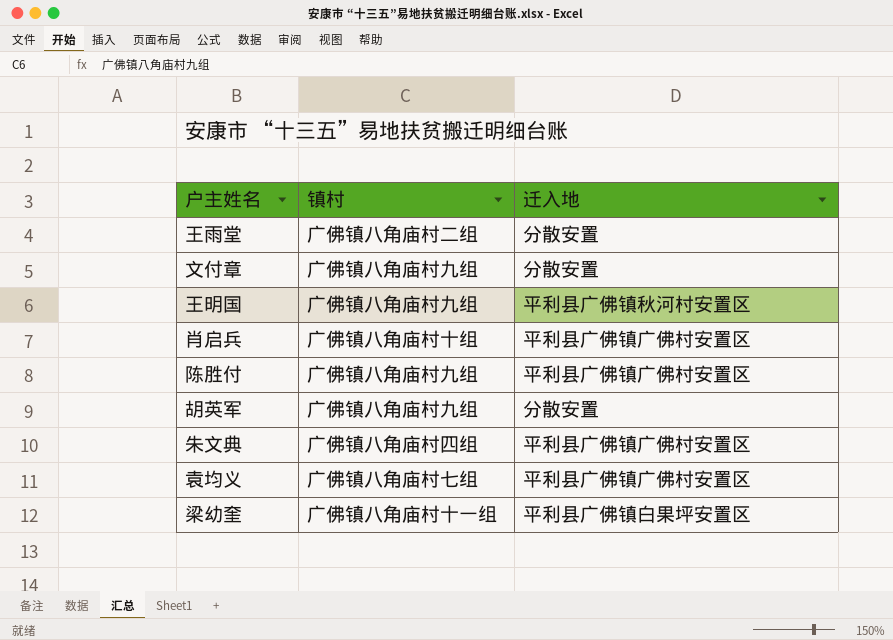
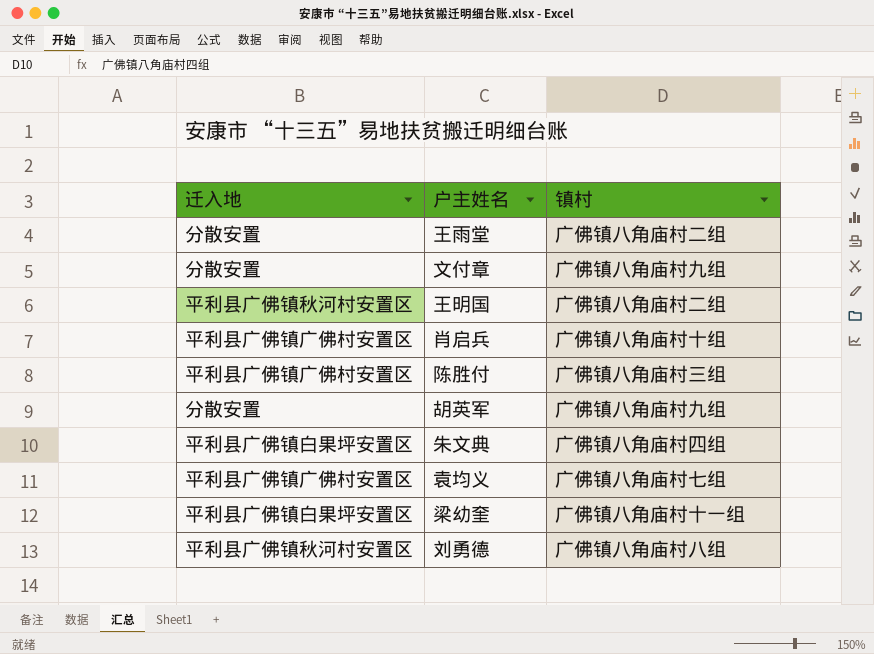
column 迁入地 | position: 3 -> 1
王明国 | 镇村: 广佛镇八角庙村九组 -> 广佛镇八角庙村二组
陈胜付 | 镇村: 广佛镇八角庙村九组 -> 广佛镇八角庙村三组
朱文典 | 迁入地: 平利县广佛镇广佛村安置区 -> 平利县广佛镇白果坪安置区
row 刘勇德: none -> 平利县广佛镇秋河村安置区 | 广佛镇八角庙村八组

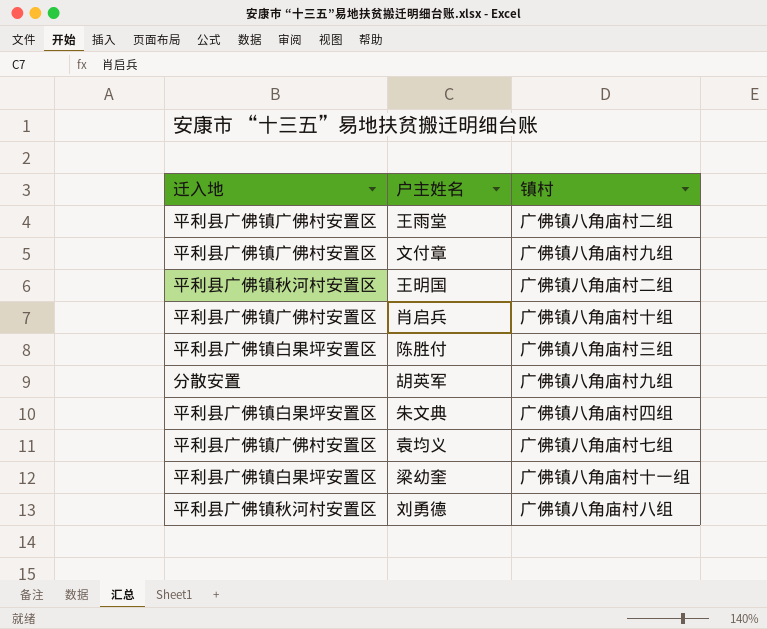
王雨堂 | 迁入地: 分散安置 -> 平利县广佛镇广佛村安置区
文付章 | 迁入地: 分散安置 -> 平利县广佛镇广佛村安置区
陈胜付 | 迁入地: 平利县广佛镇广佛村安置区 -> 平利县广佛镇白果坪安置区

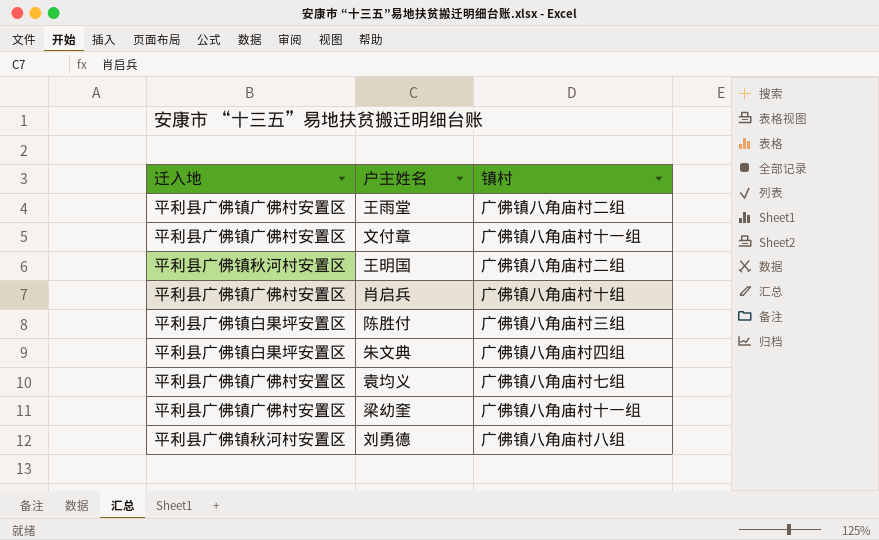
row 胡英军: 分散安置 | 广佛镇八角庙村九组 -> none
文付章 | 镇村: 广佛镇八角庙村九组 -> 广佛镇八角庙村十一组
梁幼奎 | 迁入地: 平利县广佛镇白果坪安置区 -> 平利县广佛镇广佛村安置区

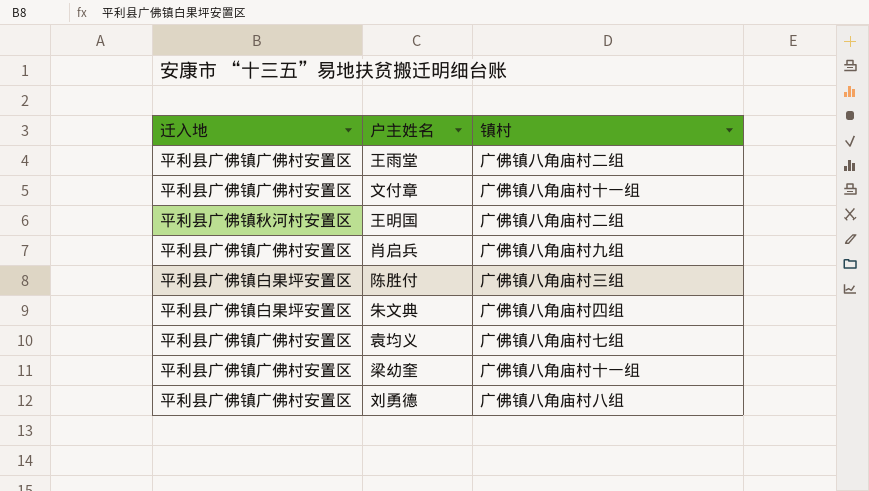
肖启兵 | 镇村: 广佛镇八角庙村十组 -> 广佛镇八角庙村九组
刘勇德 | 迁入地: 平利县广佛镇秋河村安置区 -> 平利县广佛镇广佛村安置区

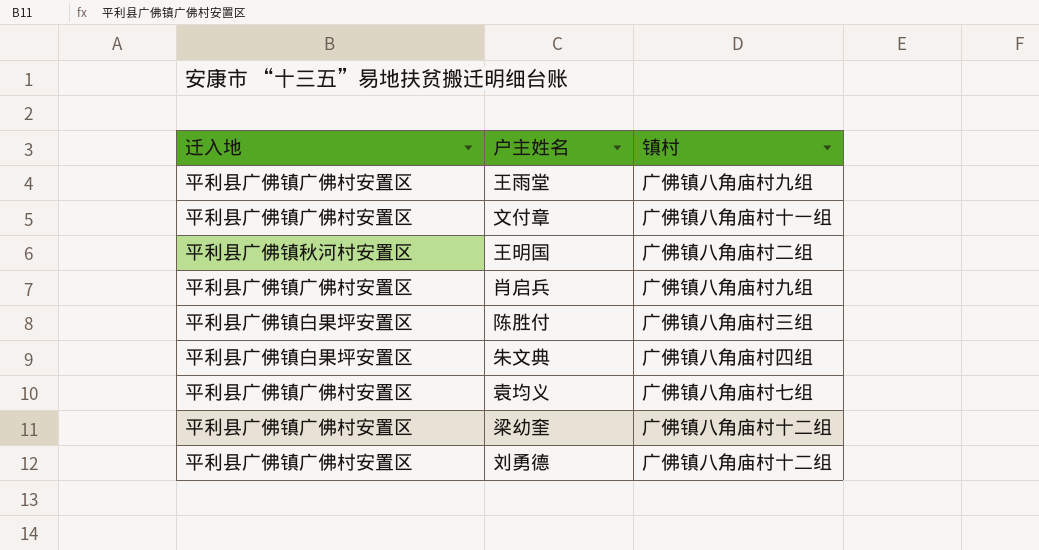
王雨堂 | 镇村: 广佛镇八角庙村二组 -> 广佛镇八角庙村九组
梁幼奎 | 镇村: 广佛镇八角庙村十一组 -> 广佛镇八角庙村十二组
刘勇德 | 镇村: 广佛镇八角庙村八组 -> 广佛镇八角庙村十二组

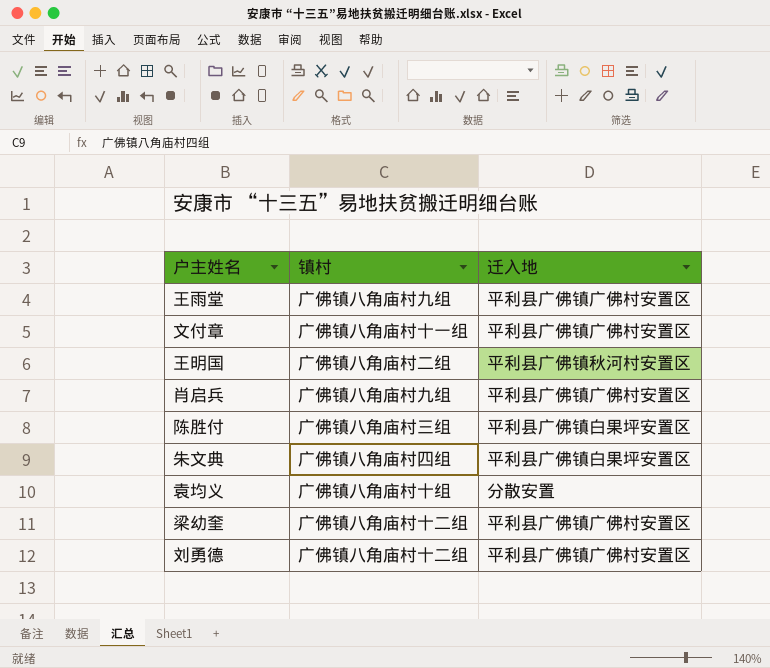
column 迁入地 | position: 1 -> 3
袁均义 | 镇村: 广佛镇八角庙村七组 -> 广佛镇八角庙村十组
袁均义 | 迁入地: 平利县广佛镇广佛村安置区 -> 分散安置

